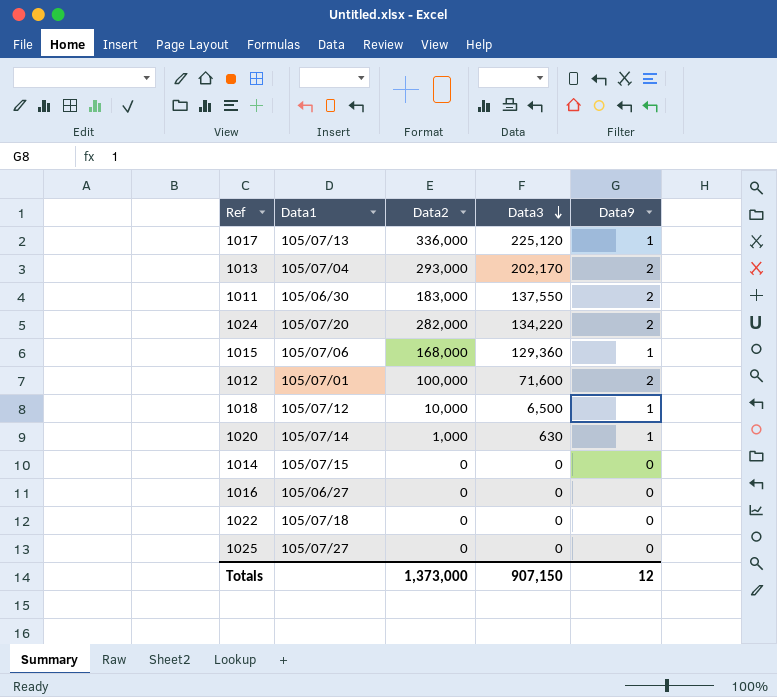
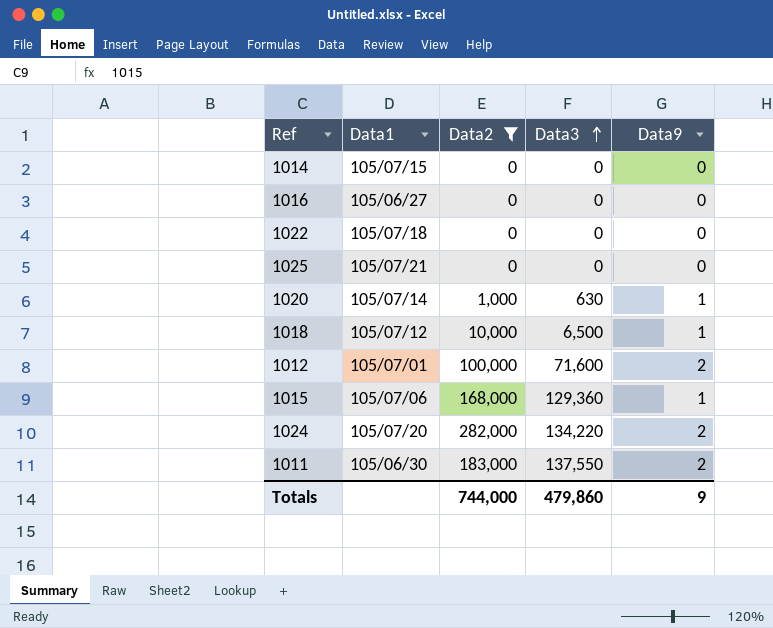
filter: none -> Data2 <= 282,000
row order: Data3 descending -> Data3 ascending
1025 | Data1: 105/07/27 -> 105/07/21
Totals | Data2: 1,373,000 -> 744,000
Totals | Data3: 907,150 -> 479,860
Totals | Data9: 12 -> 9

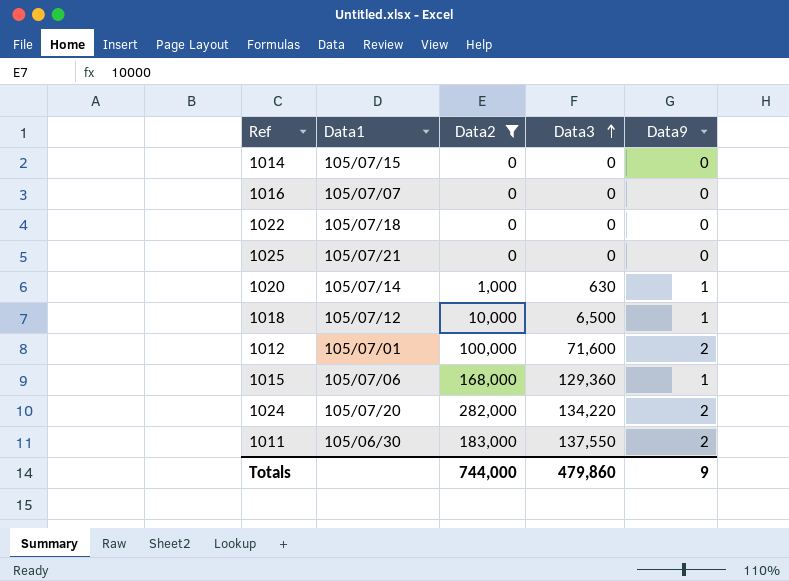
1016 | Data1: 105/06/27 -> 105/07/07

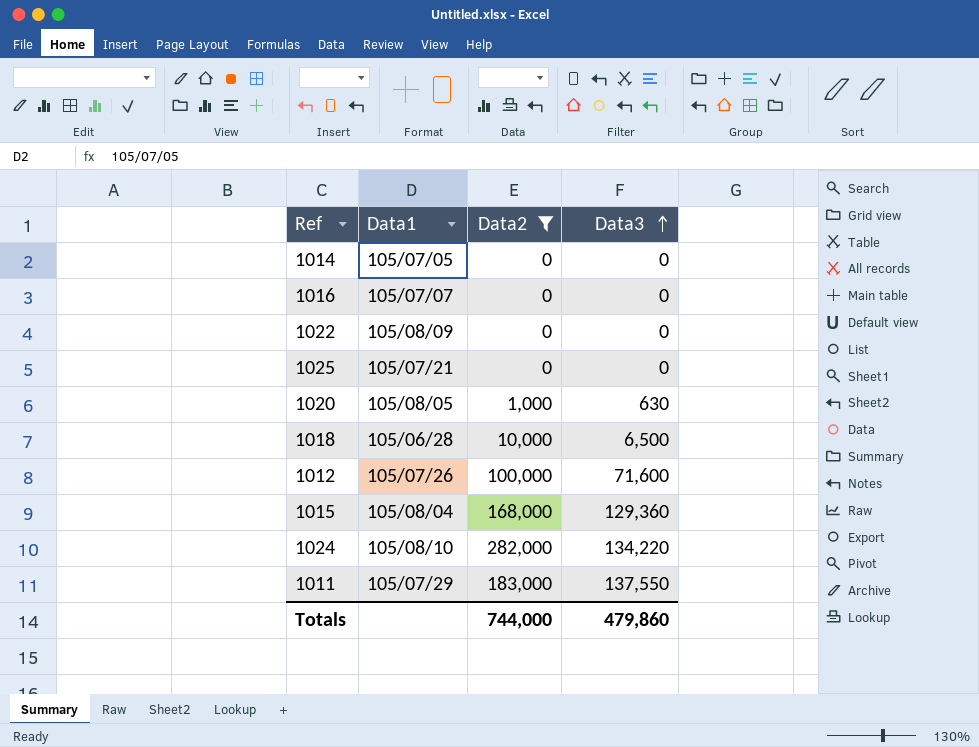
column Data9 | position: 5 -> none
1014 | Data1: 105/07/15 -> 105/07/05
1022 | Data1: 105/07/18 -> 105/08/09
1020 | Data1: 105/07/14 -> 105/08/05
1018 | Data1: 105/07/12 -> 105/06/28
1012 | Data1: 105/07/01 -> 105/07/26
1015 | Data1: 105/07/06 -> 105/08/04
1024 | Data1: 105/07/20 -> 105/08/10
1011 | Data1: 105/06/30 -> 105/07/29

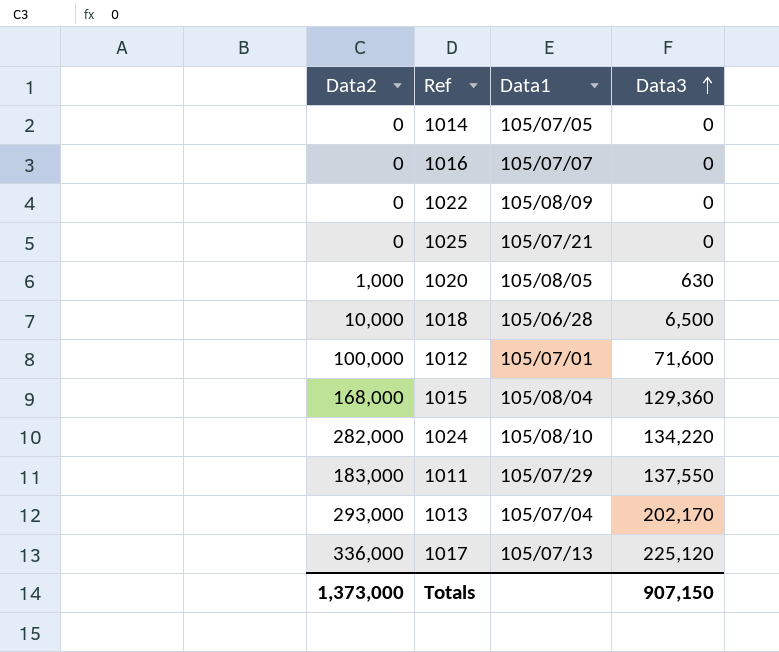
filter: Data2 <= 282,000 -> none
column Data2 | position: 3 -> 1
1012 | Data1: 105/07/26 -> 105/07/01
Totals | Data2: 744,000 -> 1,373,000
Totals | Data3: 479,860 -> 907,150

